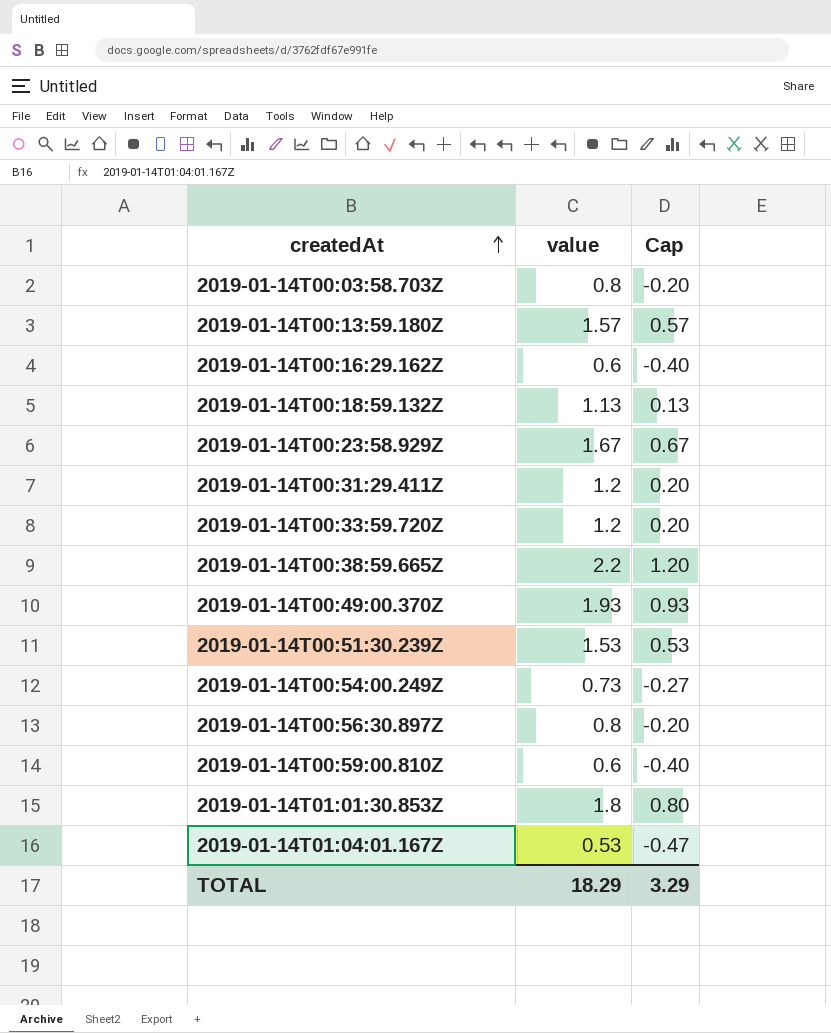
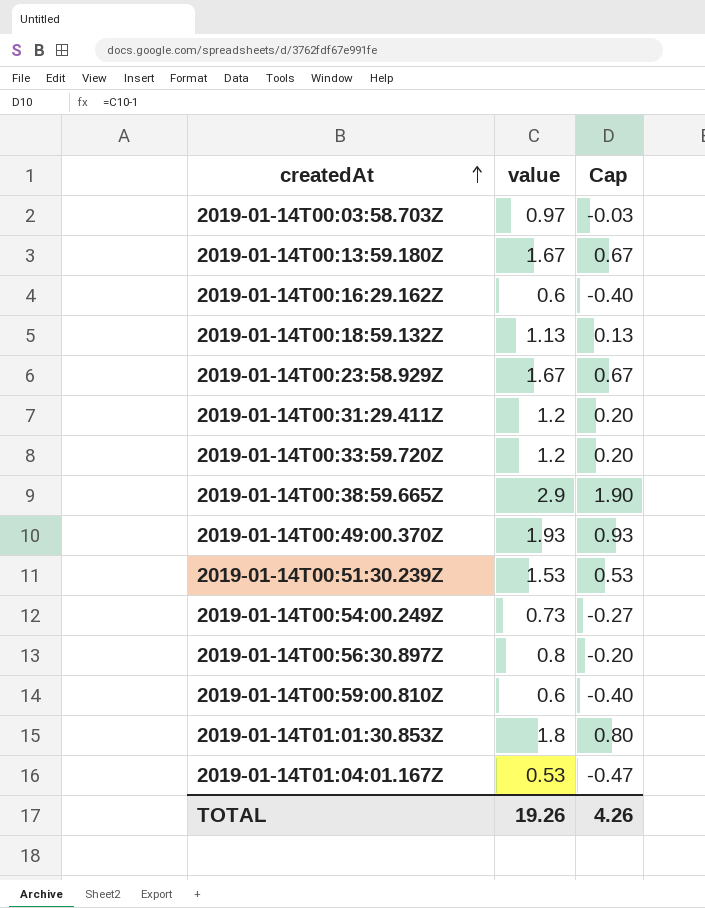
2019-01-14T00:03:58.703Z | value: 0.8 -> 0.97
2019-01-14T00:03:58.703Z | Cap: -0.20 -> -0.03
2019-01-14T00:13:59.180Z | value: 1.57 -> 1.67
2019-01-14T00:13:59.180Z | Cap: 0.57 -> 0.67
2019-01-14T00:38:59.665Z | value: 2.2 -> 2.9
2019-01-14T00:38:59.665Z | Cap: 1.20 -> 1.90
TOTAL | value: 18.29 -> 19.26
TOTAL | Cap: 3.29 -> 4.26

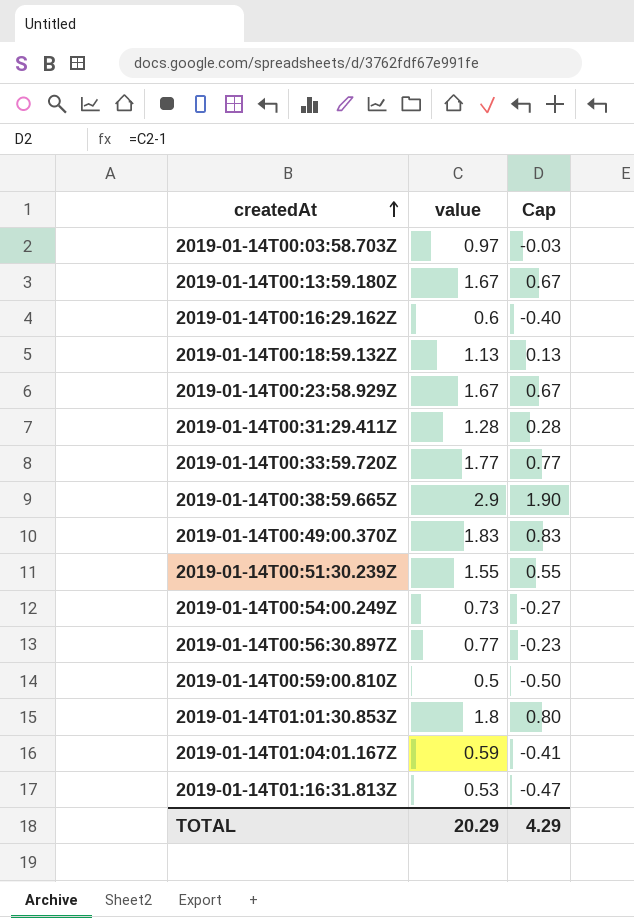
2019-01-14T00:31:29.411Z | value: 1.2 -> 1.28
2019-01-14T00:31:29.411Z | Cap: 0.20 -> 0.28
2019-01-14T00:33:59.720Z | value: 1.2 -> 1.77
2019-01-14T00:33:59.720Z | Cap: 0.20 -> 0.77
2019-01-14T00:49:00.370Z | value: 1.93 -> 1.83
2019-01-14T00:49:00.370Z | Cap: 0.93 -> 0.83
2019-01-14T00:51:30.239Z | value: 1.53 -> 1.55
2019-01-14T00:51:30.239Z | Cap: 0.53 -> 0.55
2019-01-14T00:56:30.897Z | value: 0.8 -> 0.77
2019-01-14T00:56:30.897Z | Cap: -0.20 -> -0.23
2019-01-14T00:59:00.810Z | value: 0.6 -> 0.5
2019-01-14T00:59:00.810Z | Cap: -0.40 -> -0.50
2019-01-14T01:04:01.167Z | value: 0.53 -> 0.59
2019-01-14T01:04:01.167Z | Cap: -0.47 -> -0.41
row 2019-01-14T01:16:31.813Z: none -> 0.53 | -0.47
TOTAL | value: 19.26 -> 20.29
TOTAL | Cap: 4.26 -> 4.29

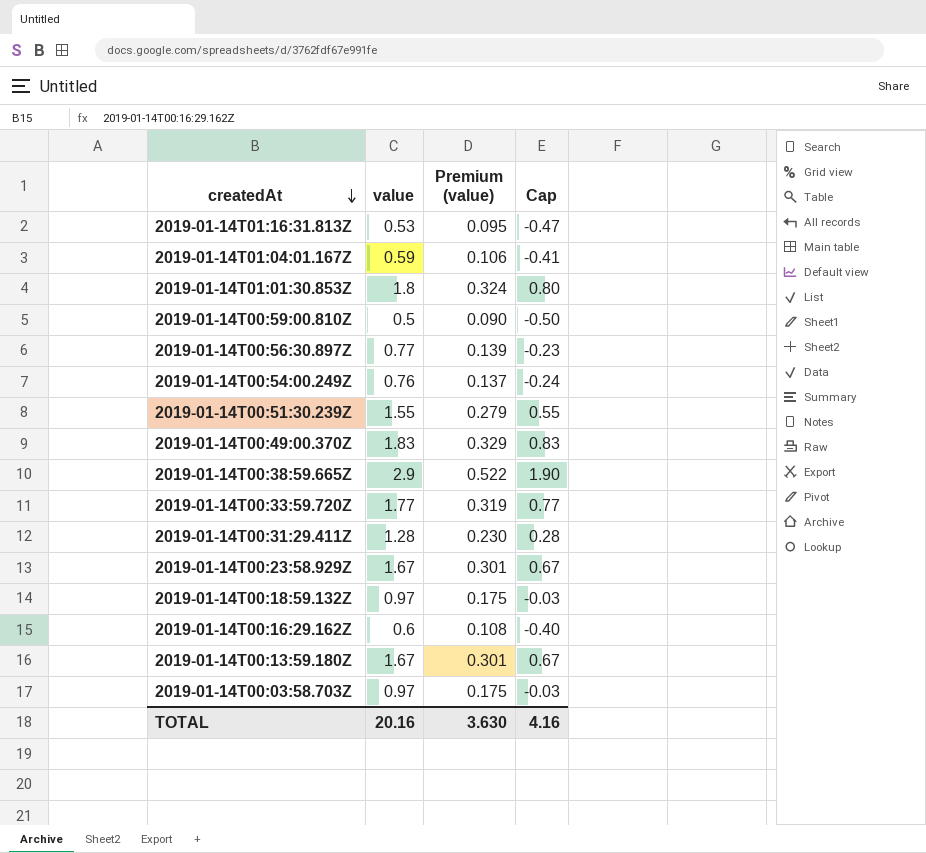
row order: createdAt ascending -> createdAt descending
column Premium (value) | formula: none -> [value] * 0.18
2019-01-14T00:54:00.249Z | value: 0.73 -> 0.76
2019-01-14T00:54:00.249Z | Cap: -0.27 -> -0.24
2019-01-14T00:18:59.132Z | value: 1.13 -> 0.97
2019-01-14T00:18:59.132Z | Cap: 0.13 -> -0.03
TOTAL | value: 20.29 -> 20.16
TOTAL | Cap: 4.29 -> 4.16

